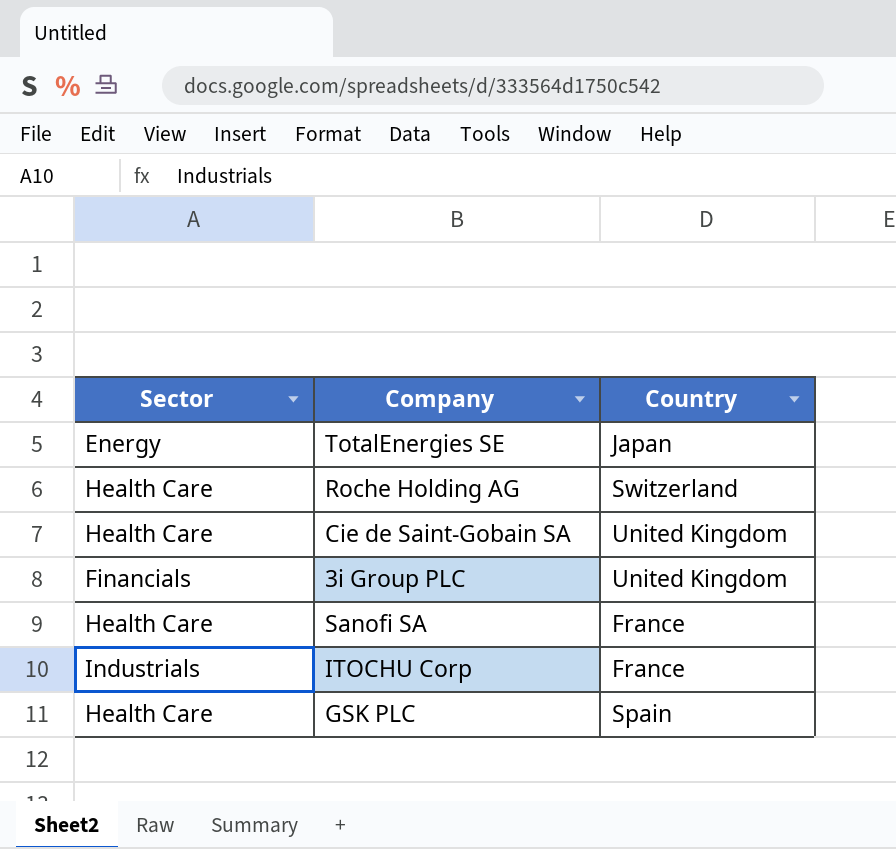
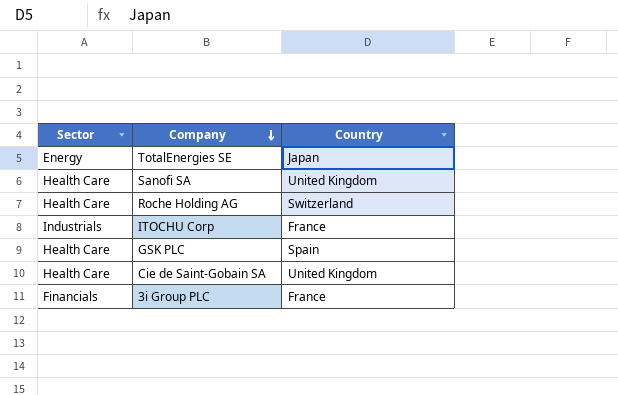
row order: none -> Company descending
Sanofi SA | Country: France -> United Kingdom
3i Group PLC | Country: United Kingdom -> France

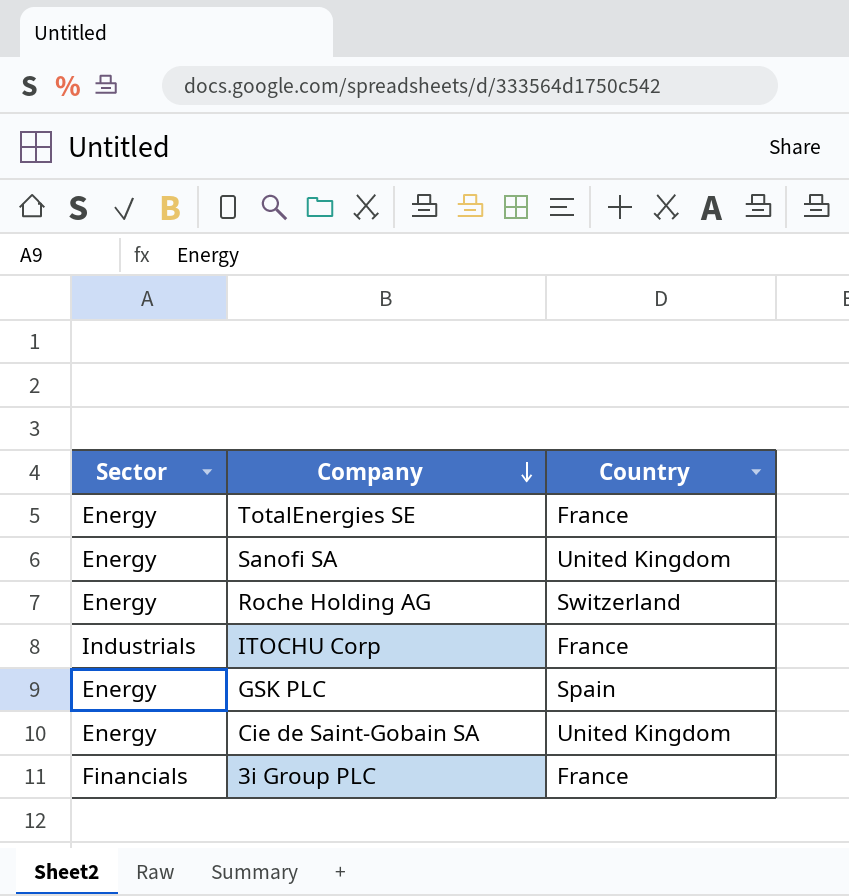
TotalEnergies SE | Country: Japan -> France
Sanofi SA | Sector: Health Care -> Energy
Roche Holding AG | Sector: Health Care -> Energy
GSK PLC | Sector: Health Care -> Energy
Cie de Saint-Gobain SA | Sector: Health Care -> Energy

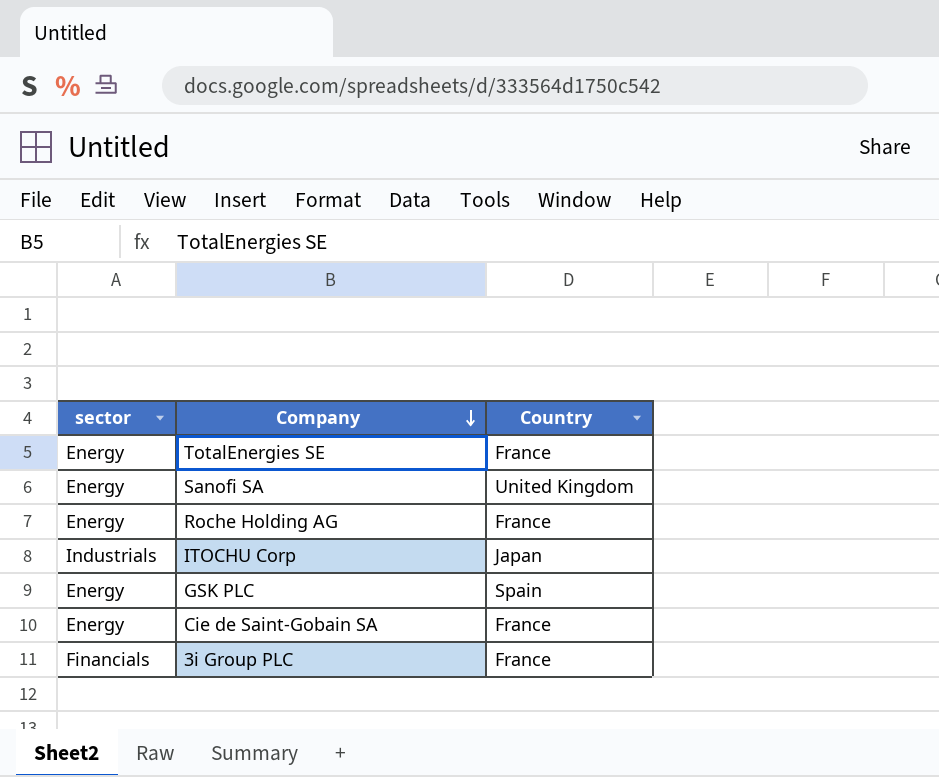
column name: Sector -> sector
Roche Holding AG | Country: Switzerland -> France
ITOCHU Corp | Country: France -> Japan
Cie de Saint-Gobain SA | Country: United Kingdom -> France

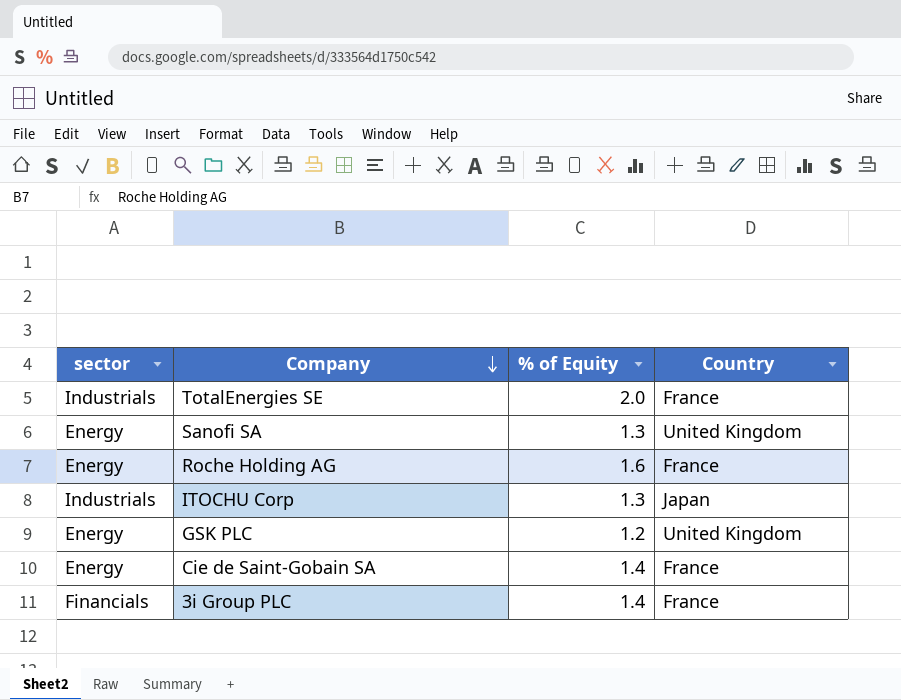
column % of Equity | position: none -> 3
TotalEnergies SE | sector: Energy -> Industrials
GSK PLC | Country: Spain -> United Kingdom

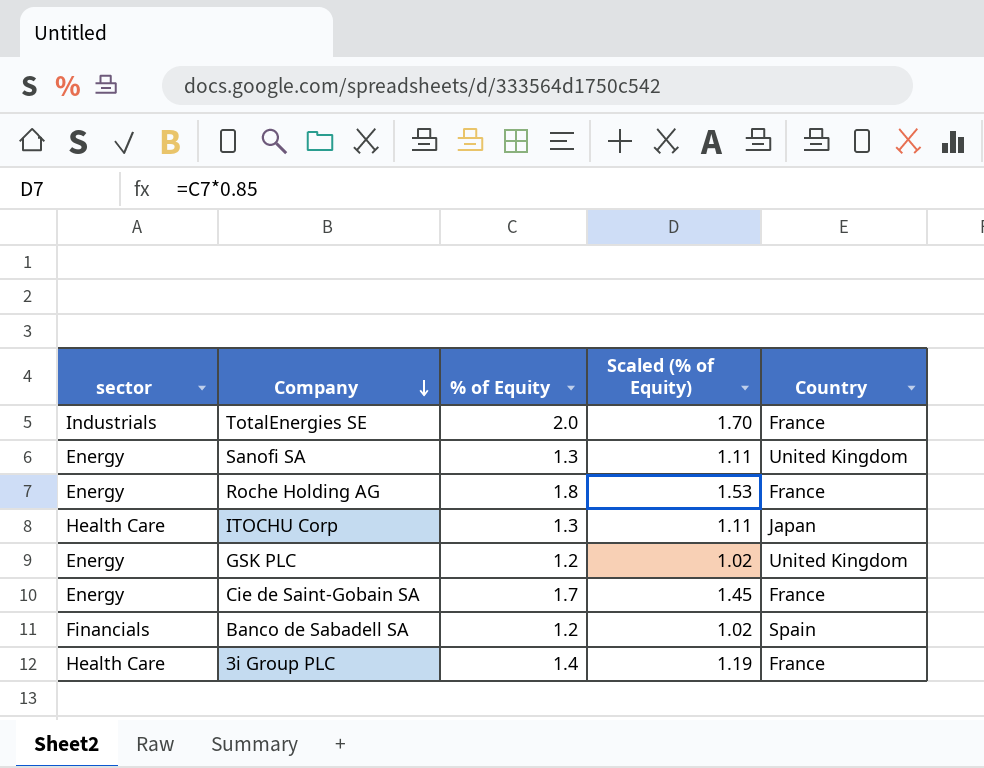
column Scaled (% of Equity) | formula: none -> [% of Equity] * 0.85
Roche Holding AG | % of Equity: 1.6 -> 1.8
ITOCHU Corp | sector: Industrials -> Health Care
Cie de Saint-Gobain SA | % of Equity: 1.4 -> 1.7
row Banco de Sabadell SA: none -> Financials | 1.2 | 1.02 | Spain
3i Group PLC | sector: Financials -> Health Care

